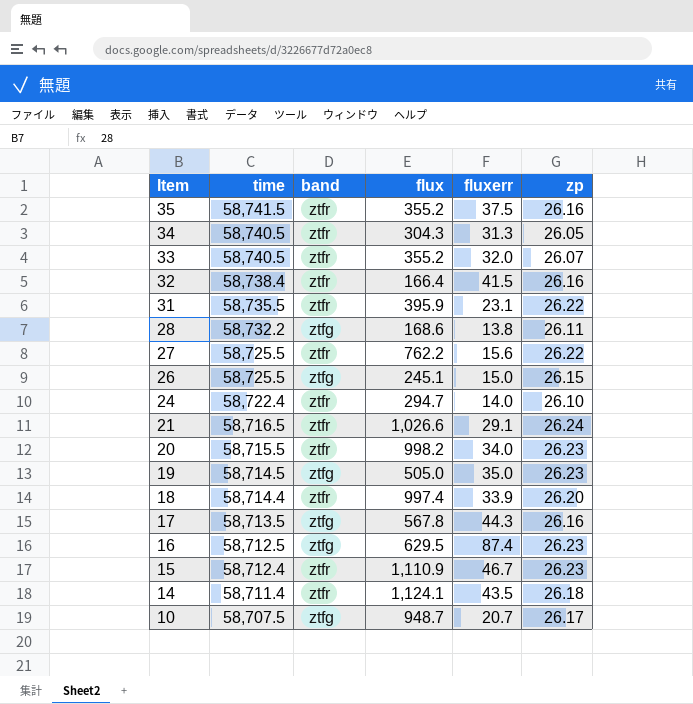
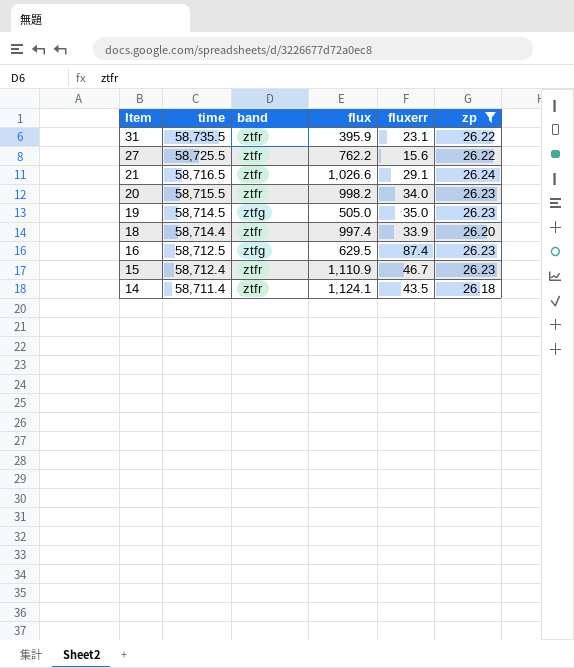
filter: none -> zp >= 26.18

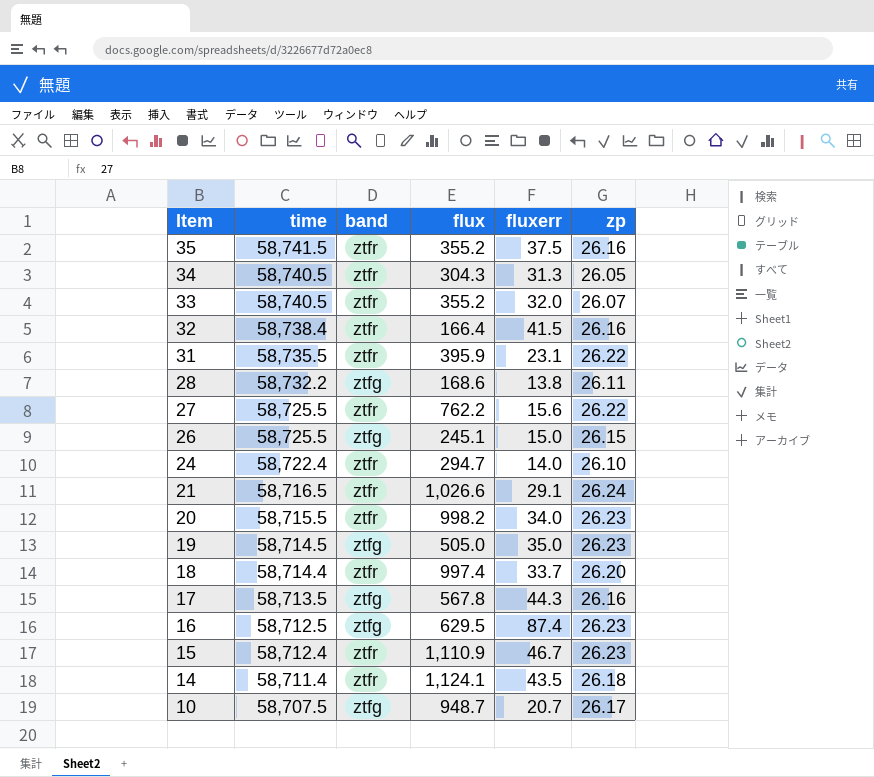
filter: zp >= 26.18 -> none
18 | fluxerr: 33.9 -> 33.7

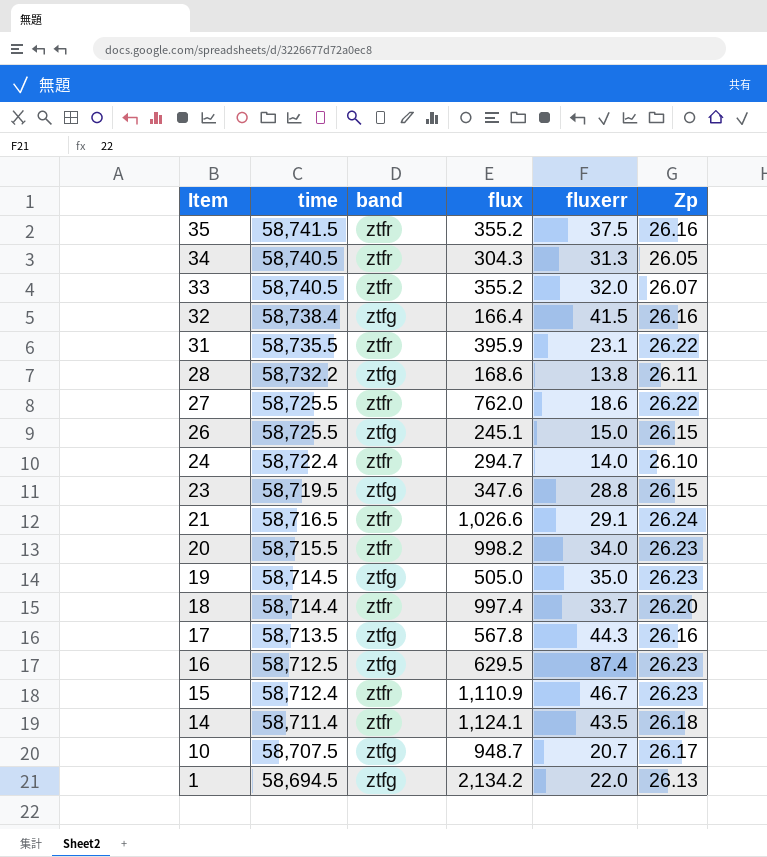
column name: zp -> Zp
32 | band: ztfr -> ztfg
27 | flux: 762.2 -> 762.0
27 | fluxerr: 15.6 -> 18.6
row 23: none -> 58,719.5 | ztfg | 347.6 | 28.8 | 26.15
row 1: none -> 58,694.5 | ztfg | 2,134.2 | 22.0 | 26.13

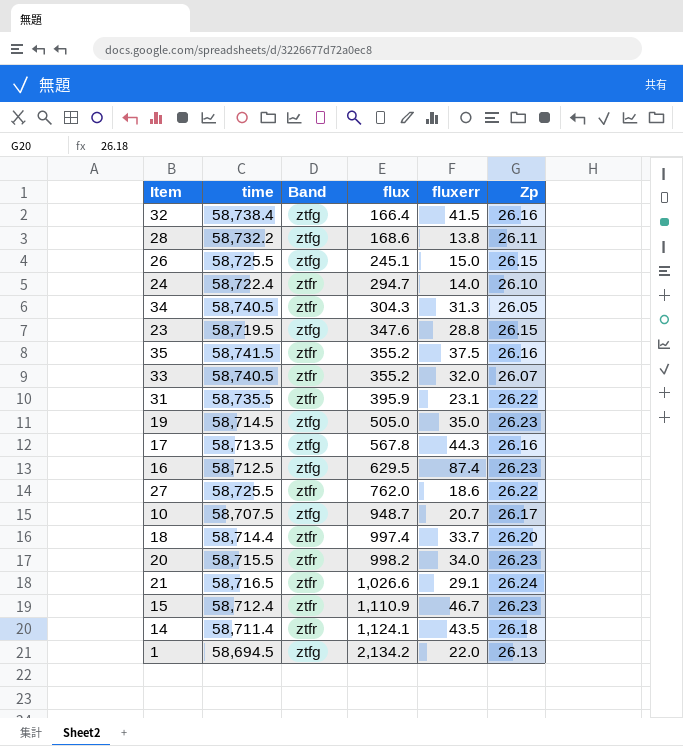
row order: Item descending -> flux ascending
column name: band -> Band

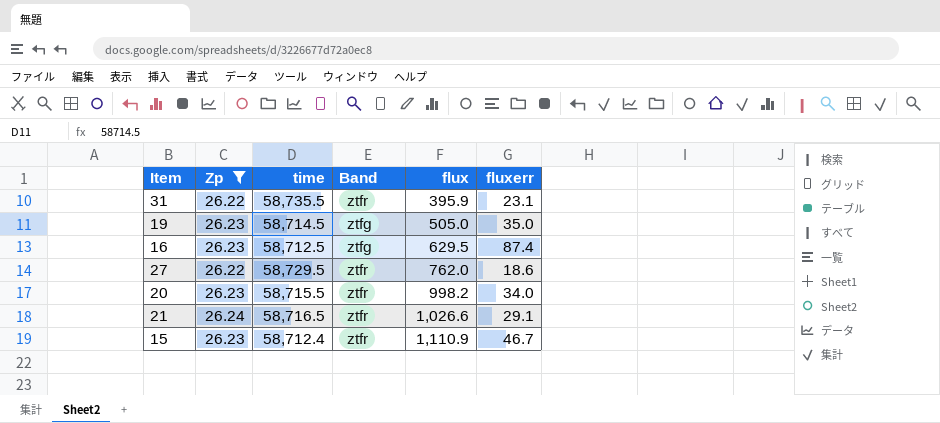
filter: none -> Zp >= 26.22
column Zp | position: 6 -> 2
27 | time: 58,725.5 -> 58,729.5

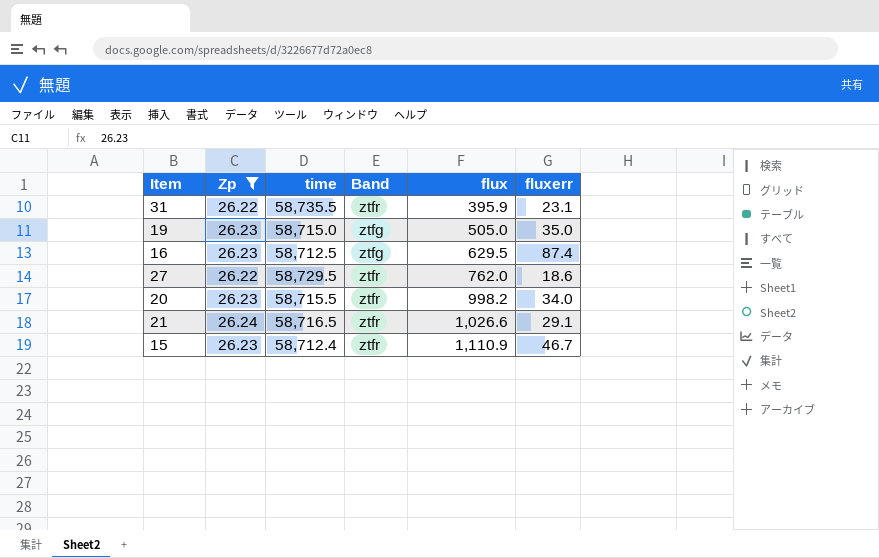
19 | time: 58,714.5 -> 58,715.0

